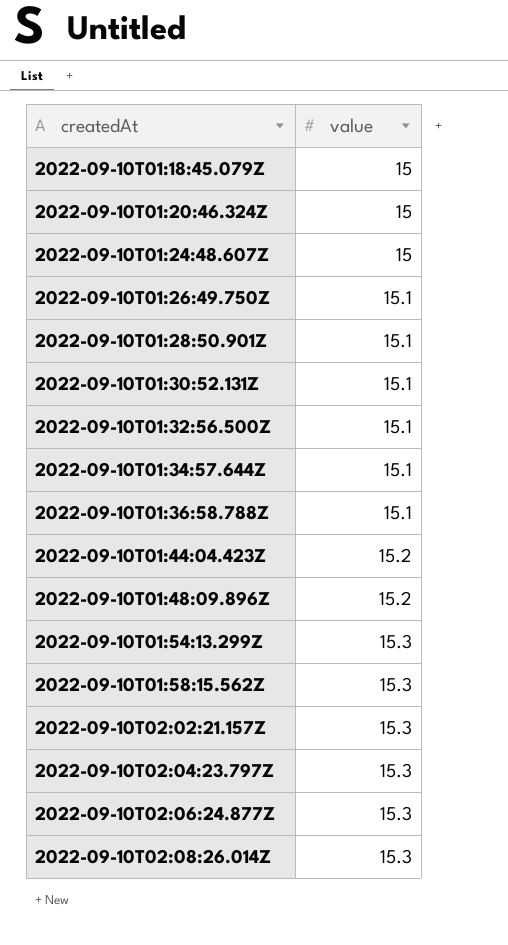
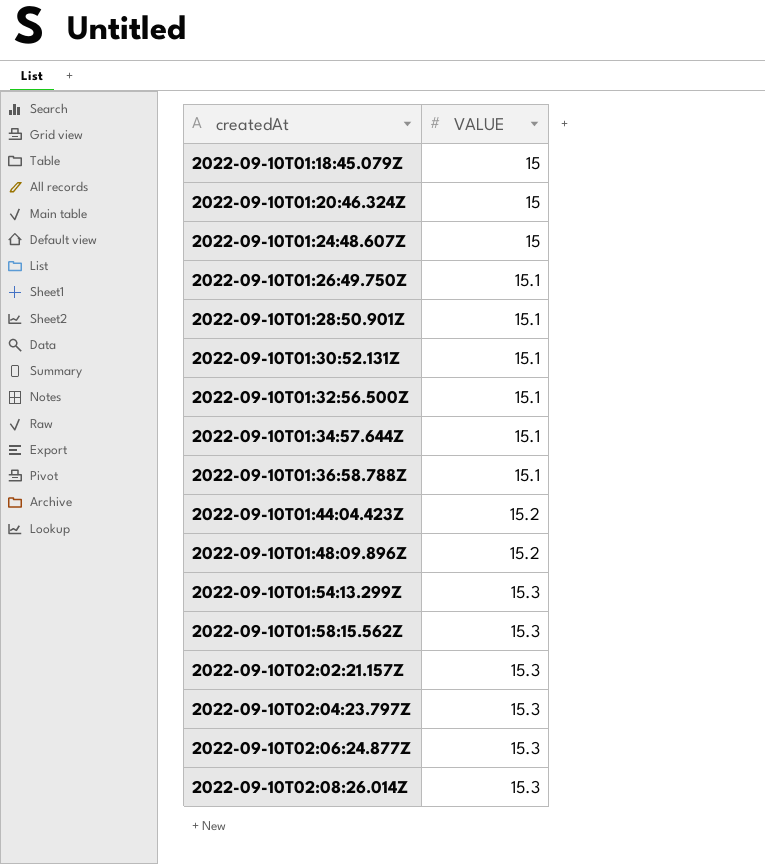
column name: value -> VALUE

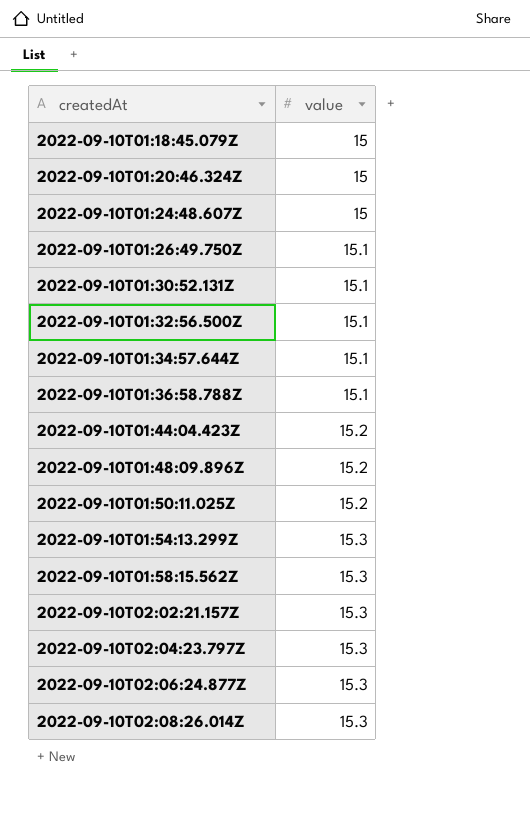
column name: VALUE -> value
row 2022-09-10T01:28:50.901Z: 15.1 -> none
row 2022-09-10T01:50:11.025Z: none -> 15.2

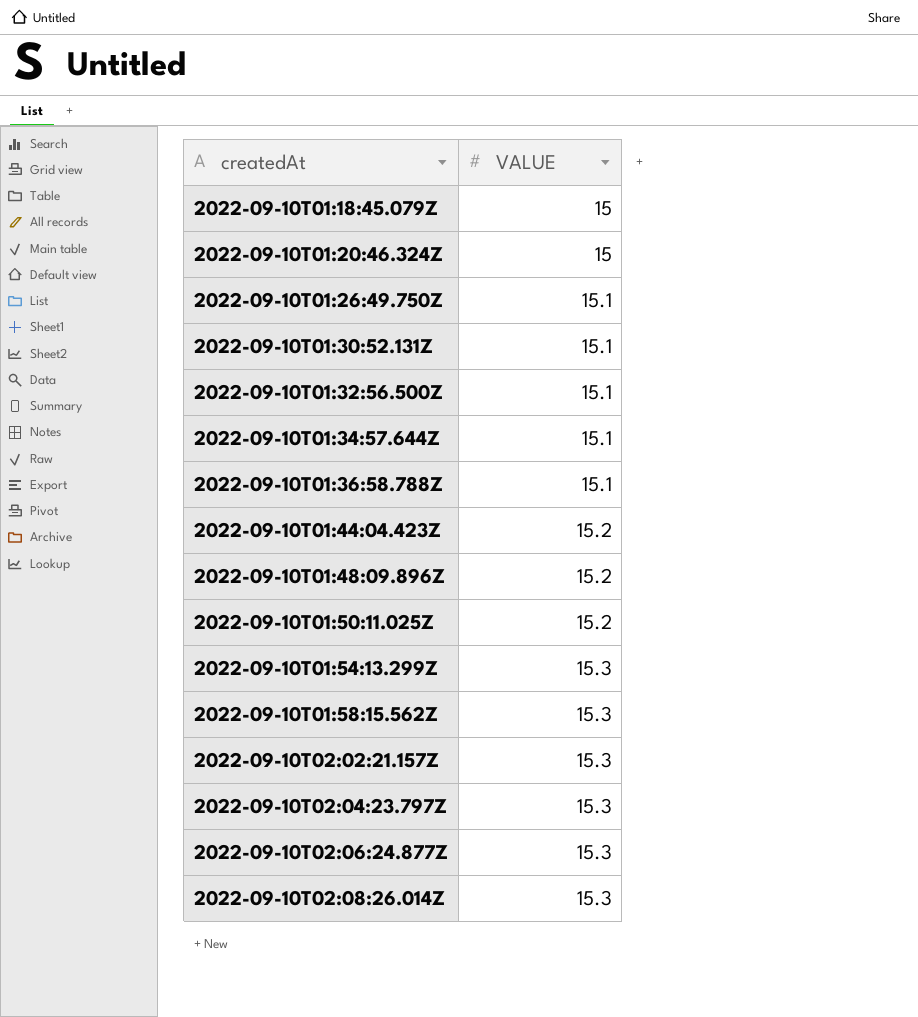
column name: value -> VALUE
row 2022-09-10T01:24:48.607Z: 15 -> none

